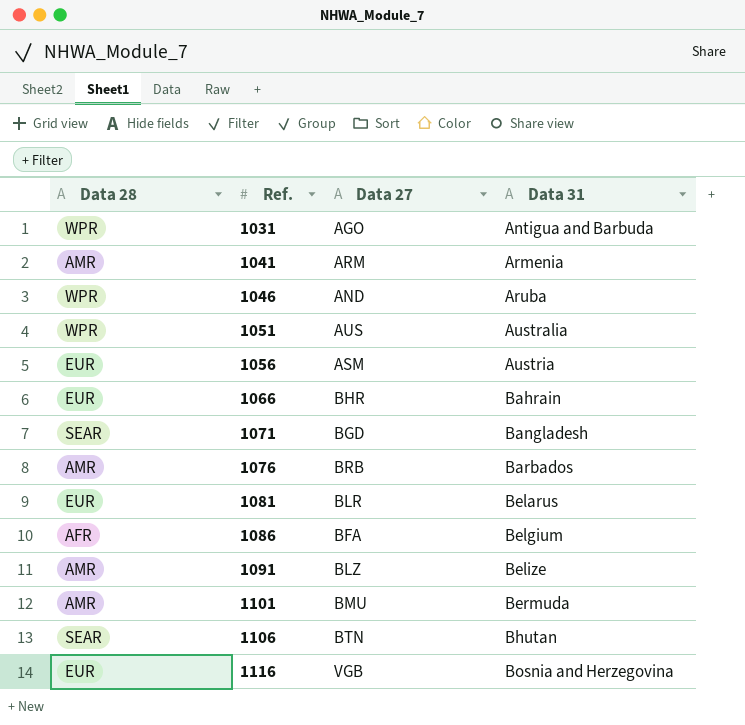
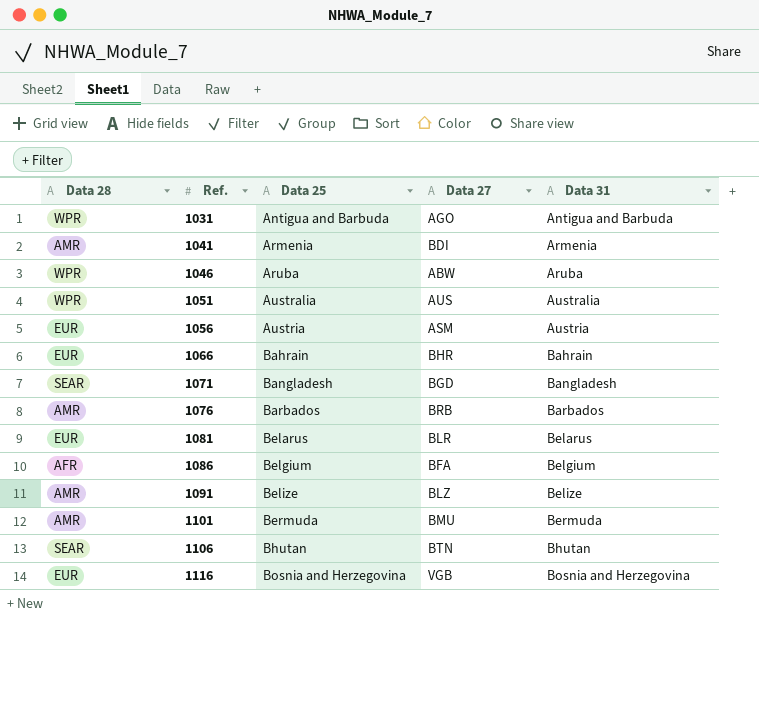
column Data 25 | position: none -> 3
1041 | Data 27: ARM -> BDI
1046 | Data 27: AND -> ABW

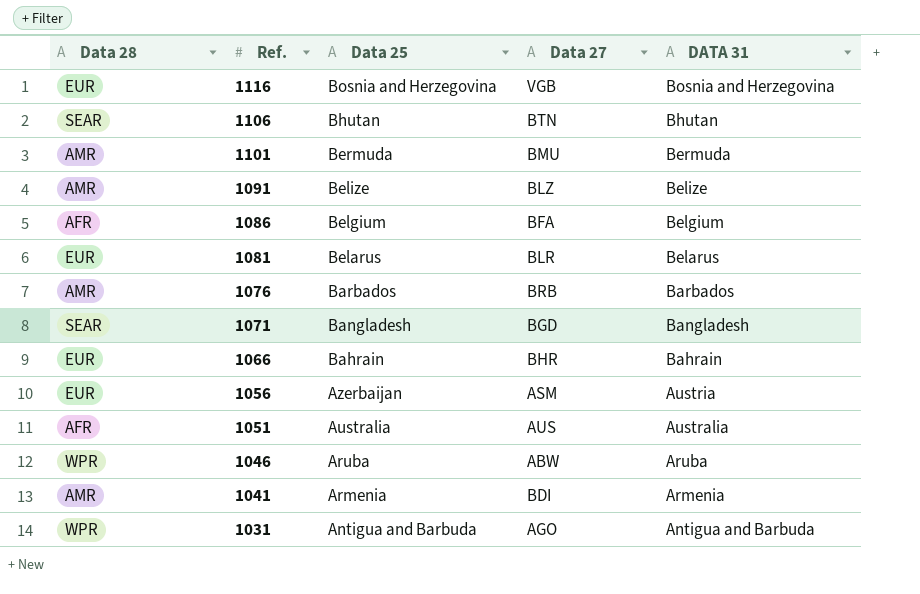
row order: Ref. ascending -> Ref. descending
column name: Data 31 -> DATA 31
1056 | Data 25: Austria -> Azerbaijan
1051 | Data 28: WPR -> AFR

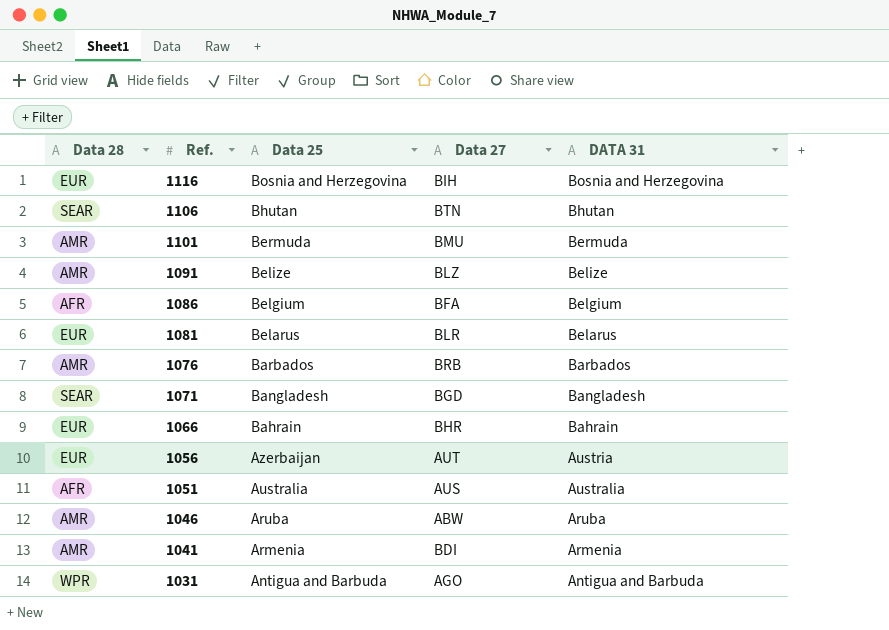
1116 | Data 27: VGB -> BIH
1056 | Data 27: ASM -> AUT
1046 | Data 28: WPR -> AMR

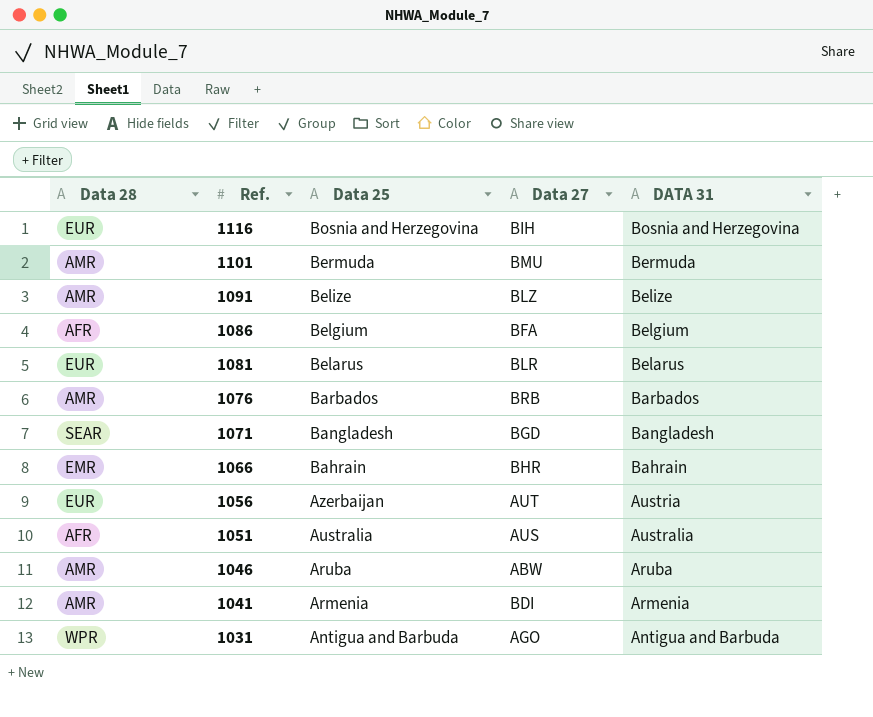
row 1106: SEAR | Bhutan | BTN | Bhutan -> none
1066 | Data 28: EUR -> EMR

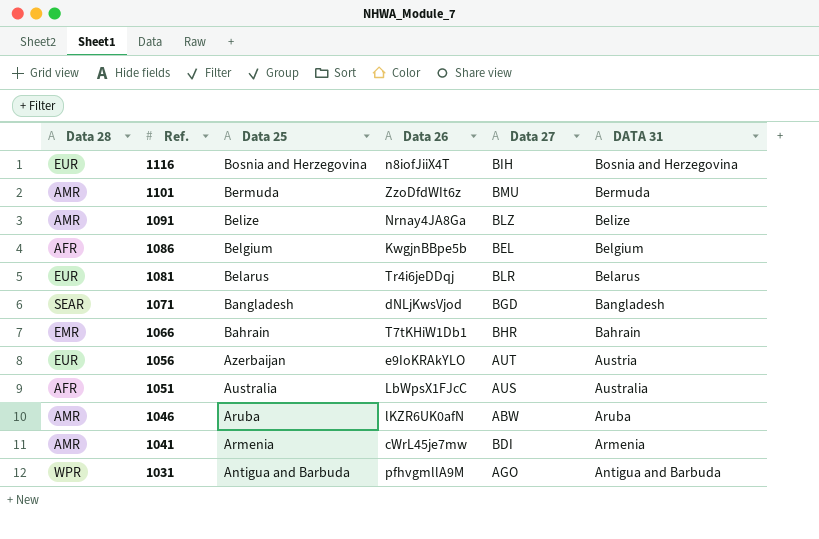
column Data 26 | position: none -> 4
row 1076: AMR | Barbados | BRB | Barbados -> none
1086 | Data 27: BFA -> BEL

